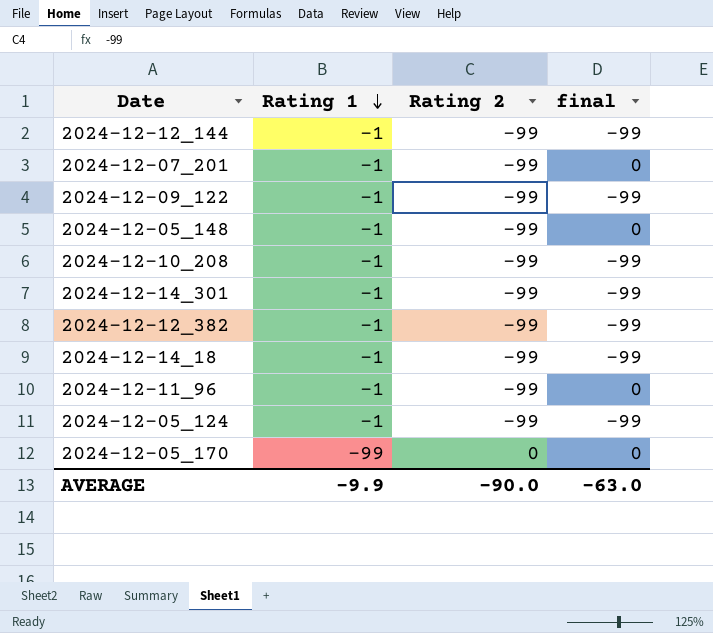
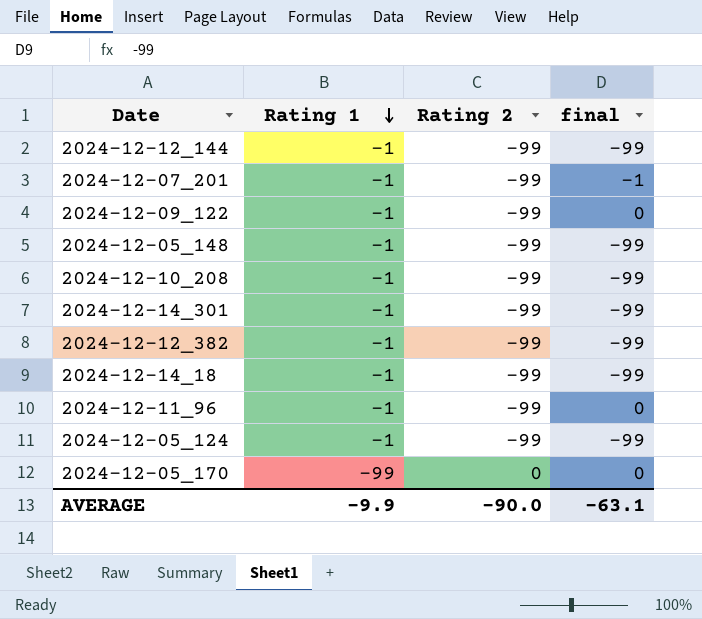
2024-12-07_201 | final: 0 -> -1
2024-12-09_122 | final: -99 -> 0
2024-12-05_148 | final: 0 -> -99
AVERAGE | final: -63.0 -> -63.1

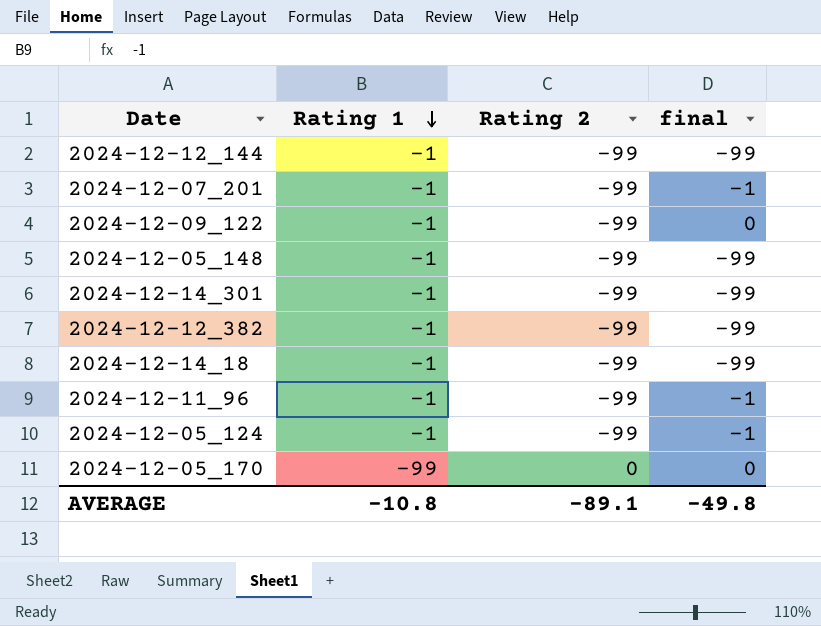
row 2024-12-10_208: -1 | -99 | -99 -> none
2024-12-11_96 | final: 0 -> -1
2024-12-05_124 | final: -99 -> -1
AVERAGE | Rating 1: -9.9 -> -10.8
AVERAGE | Rating 2: -90.0 -> -89.1
AVERAGE | final: -63.1 -> -49.8

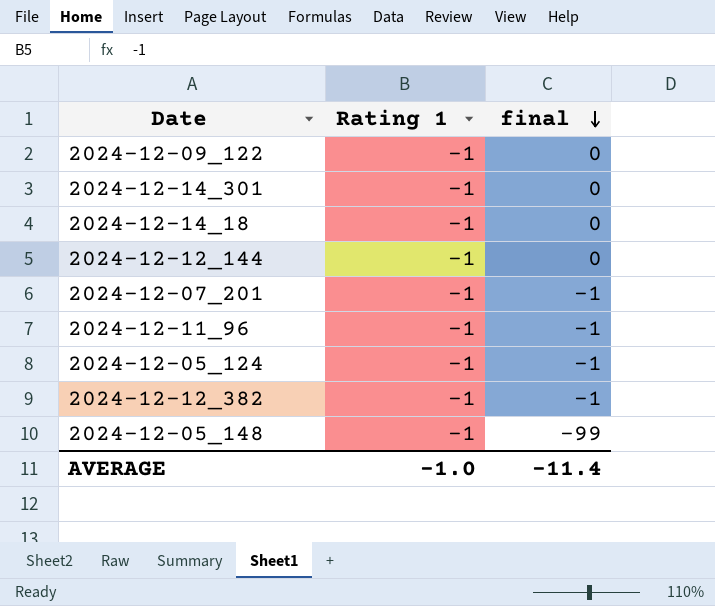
row order: Rating 1 descending -> final descending
column Rating 2 | position: 3 -> none
row 2024-12-05_170: -99 | 0 | 0 -> none
2024-12-14_301 | final: -99 -> 0
2024-12-14_18 | final: -99 -> 0
2024-12-12_144 | final: -99 -> 0
2024-12-12_382 | final: -99 -> -1
AVERAGE | Rating 1: -10.8 -> -1.0
AVERAGE | final: -49.8 -> -11.4

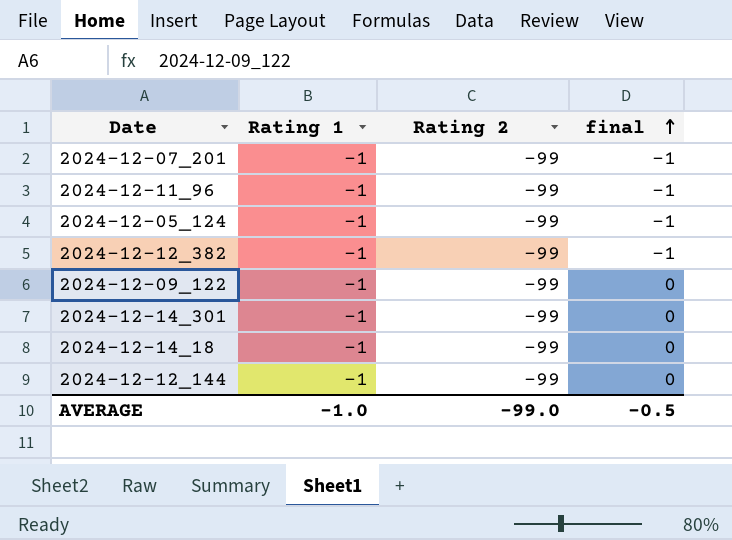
row order: final descending -> final ascending
column Rating 2 | position: none -> 3
row 2024-12-05_148: -1 | -99 -> none
AVERAGE | final: -11.4 -> -0.5

